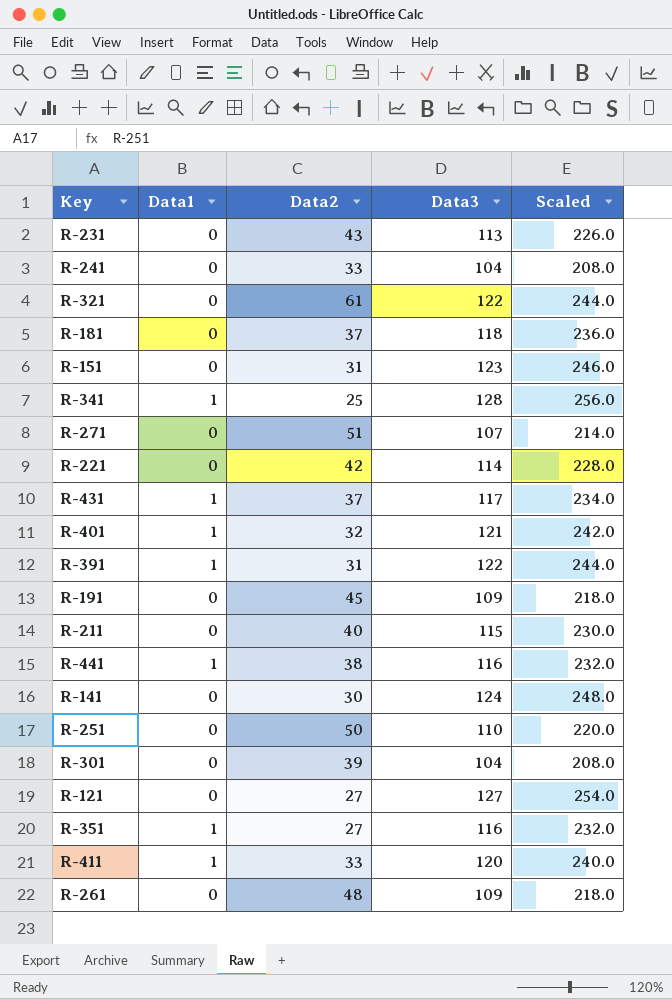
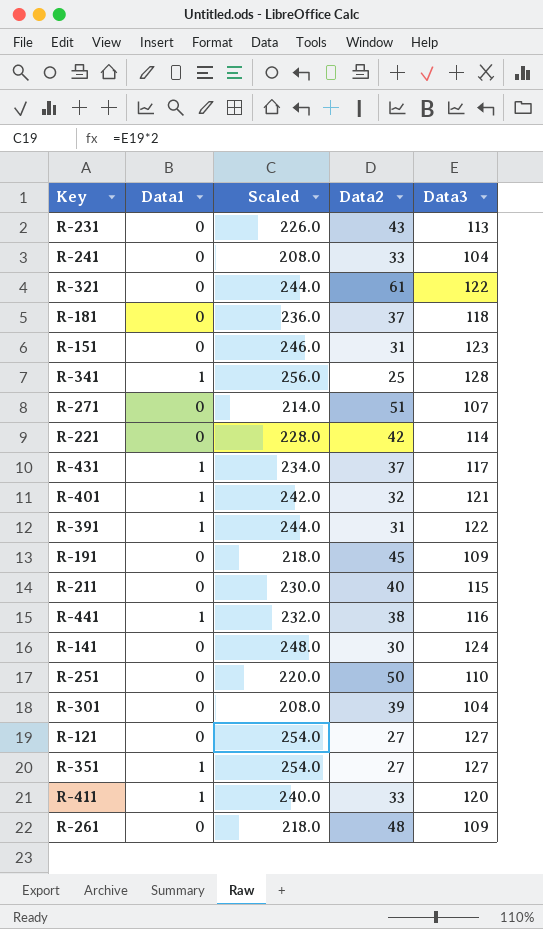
column Scaled | position: 5 -> 3
R-351 | Scaled: 232.0 -> 254.0
R-351 | Data3: 116 -> 127

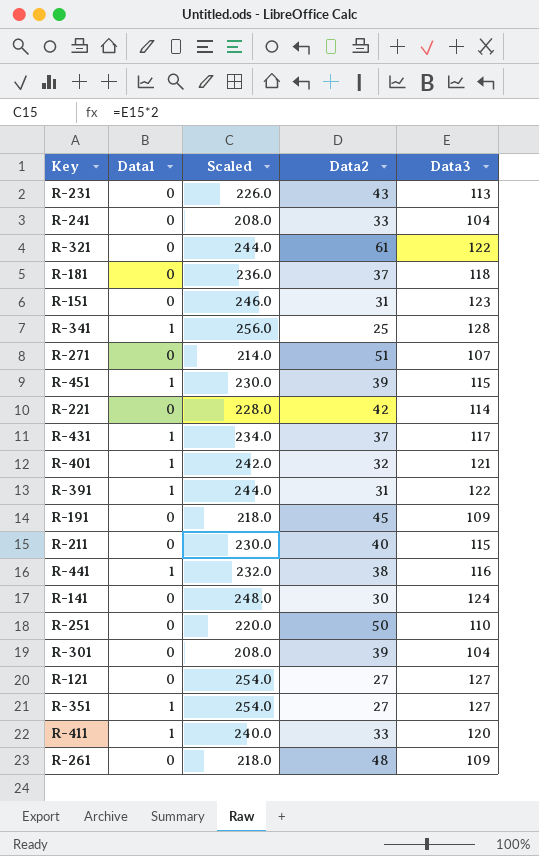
row R-451: none -> 1 | 230.0 | 39 | 115

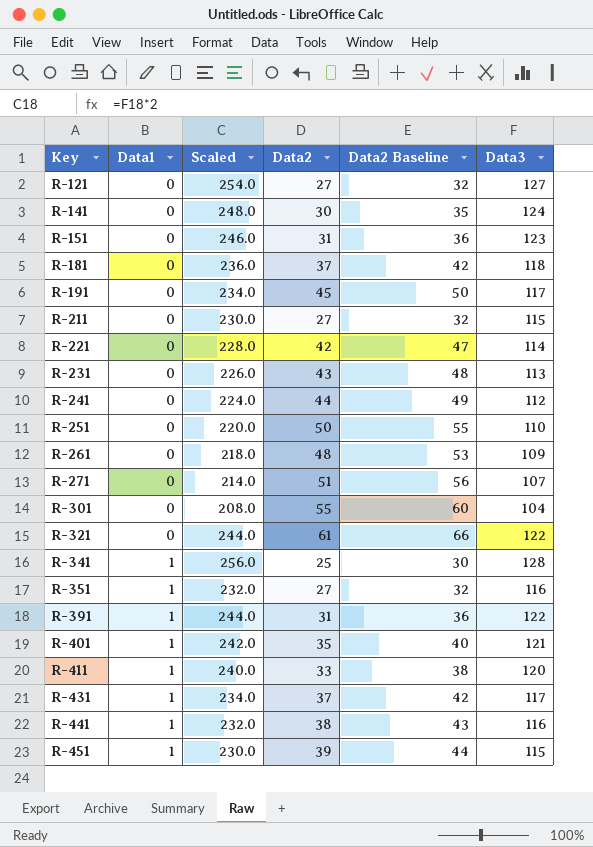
row order: none -> Key ascending
column Data2 Baseline | formula: none -> [Data2] + 5
R-191 | Scaled: 218.0 -> 234.0
R-191 | Data3: 109 -> 117
R-211 | Data2: 40 -> 27
R-241 | Scaled: 208.0 -> 224.0
R-241 | Data2: 33 -> 44
R-241 | Data3: 104 -> 112
R-301 | Data2: 39 -> 55
R-351 | Scaled: 254.0 -> 232.0
R-351 | Data3: 127 -> 116
R-401 | Data2: 32 -> 35

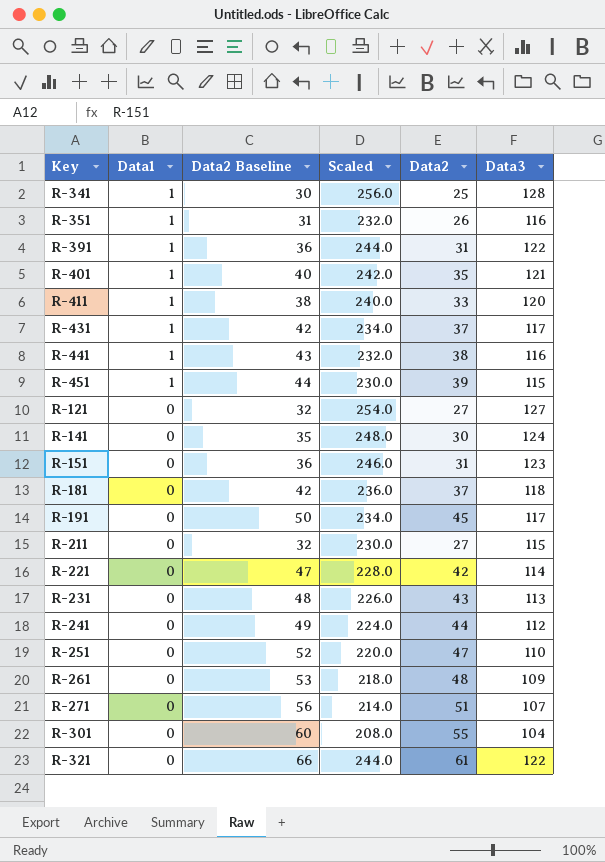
row order: Key ascending -> Data1 descending
column Data2 Baseline | position: 5 -> 3
R-351 | Data2 Baseline: 32 -> 31
R-351 | Data2: 27 -> 26
R-251 | Data2 Baseline: 55 -> 52
R-251 | Data2: 50 -> 47

